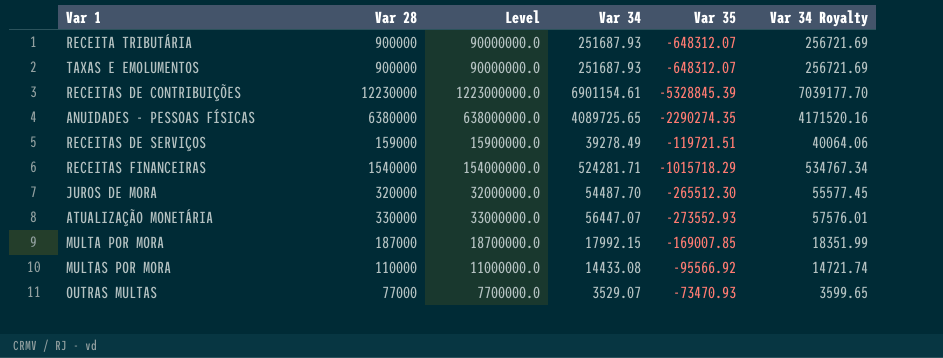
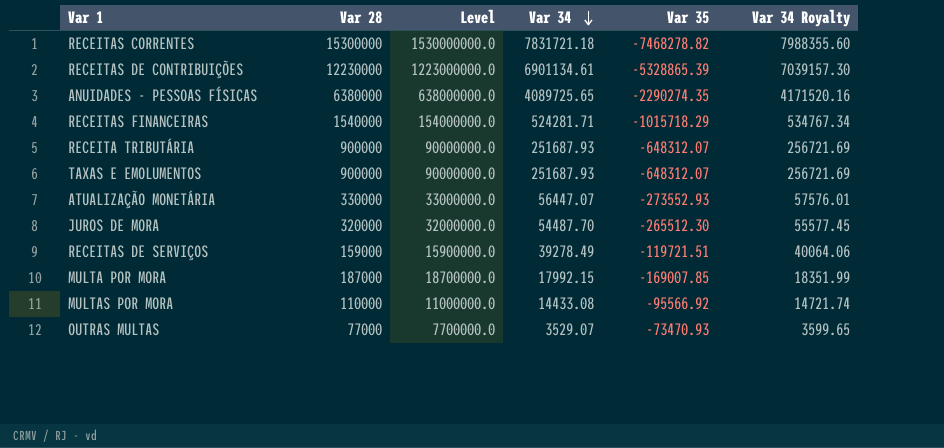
row order: none -> Var 34 descending
row RECEITAS CORRENTES: none -> 15300000 | 1530000000.0 | 7831721.18 | -7468278.82 | 7988355.60
RECEITAS DE CONTRIBUIÇÕES | Var 34: 6901154.61 -> 6901134.61
RECEITAS DE CONTRIBUIÇÕES | Var 35: -5328845.39 -> -5328865.39
RECEITAS DE CONTRIBUIÇÕES | Var 34 Royalty: 7039177.70 -> 7039157.30

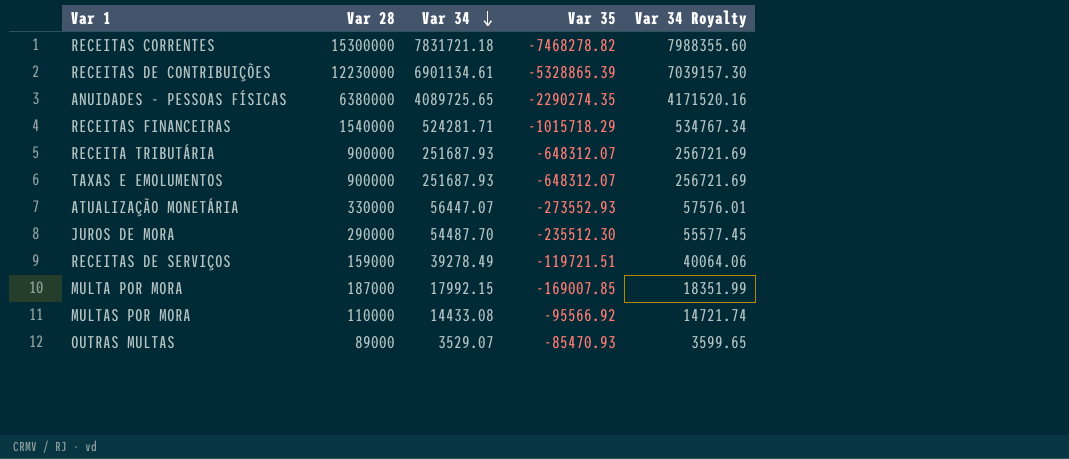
column Level | formula: [Var 28] * 100 -> none
JUROS DE MORA | Var 28: 320000 -> 290000
JUROS DE MORA | Var 35: -265512.30 -> -235512.30
OUTRAS MULTAS | Var 28: 77000 -> 89000
OUTRAS MULTAS | Var 35: -73470.93 -> -85470.93

